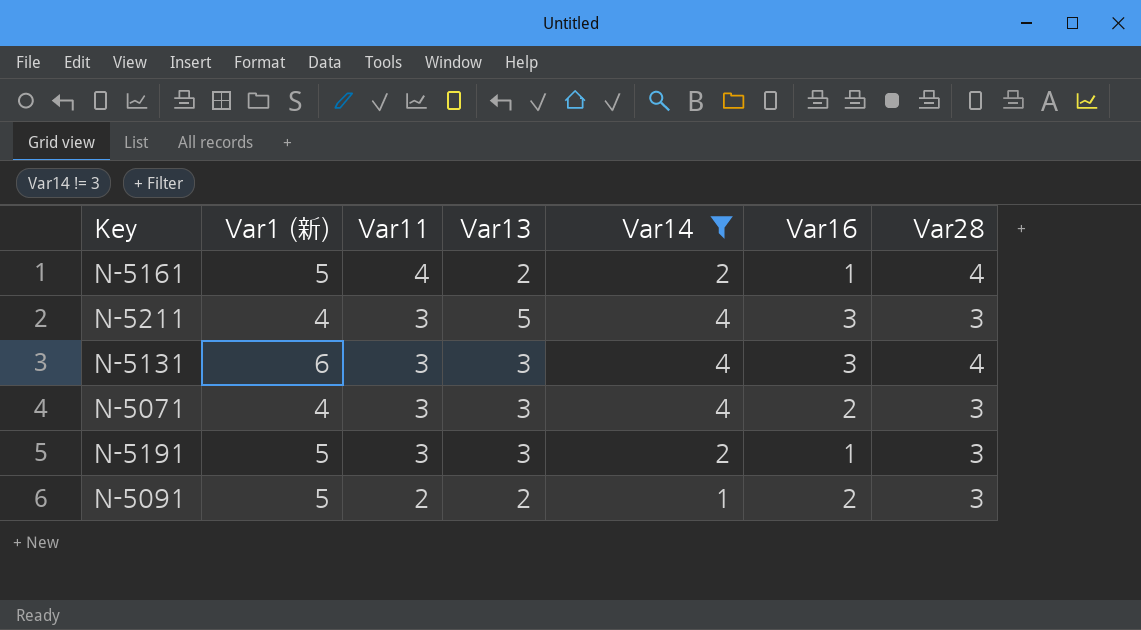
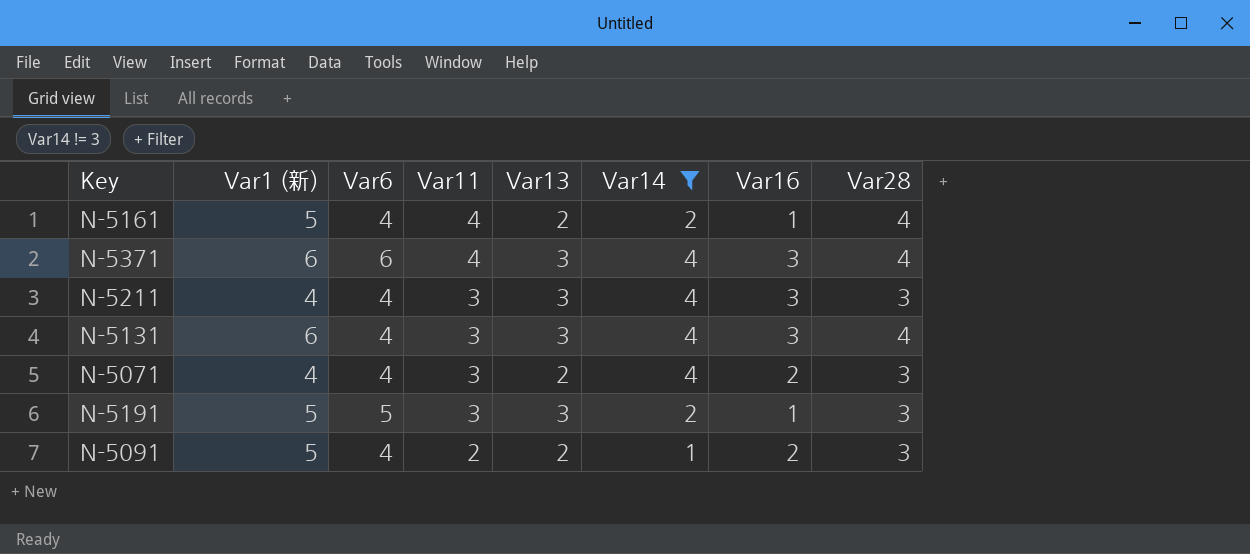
column Var6 | position: none -> 3
row N-5371: none -> 6 | 6 | 4 | 3 | 4 | 3 | 4
N-5211 | Var13: 5 -> 3
N-5071 | Var13: 3 -> 2

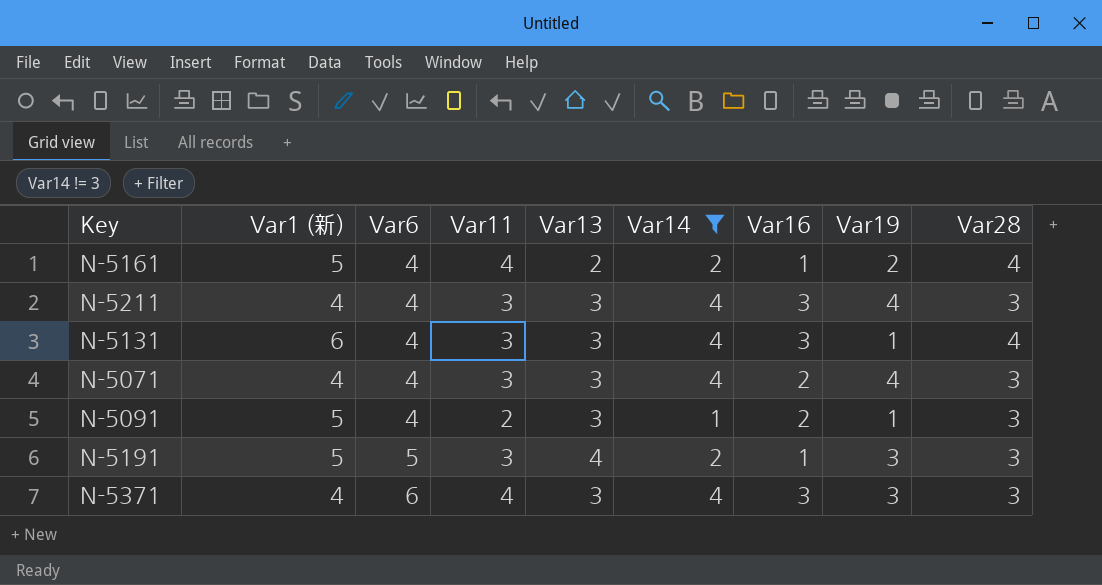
row order: Var11 descending -> Var6 ascending
column Var19 | position: none -> 8
N-5071 | Var13: 2 -> 3
N-5091 | Var13: 2 -> 3
N-5191 | Var13: 3 -> 4
N-5371 | Var1 (新): 6 -> 4
N-5371 | Var28: 4 -> 3

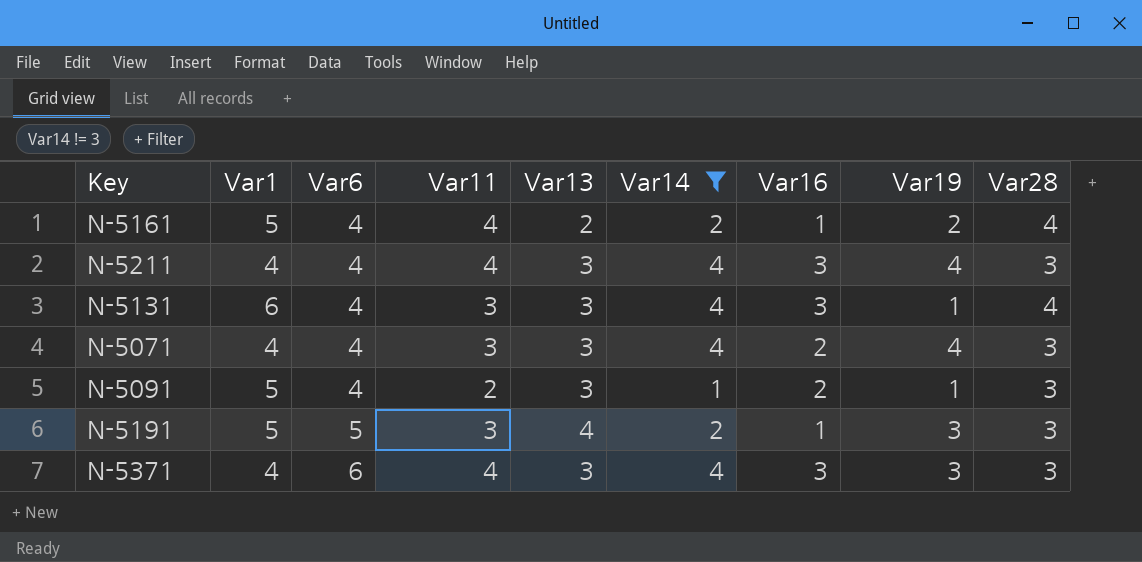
column name: Var1 (新) -> Var1
N-5211 | Var11: 3 -> 4

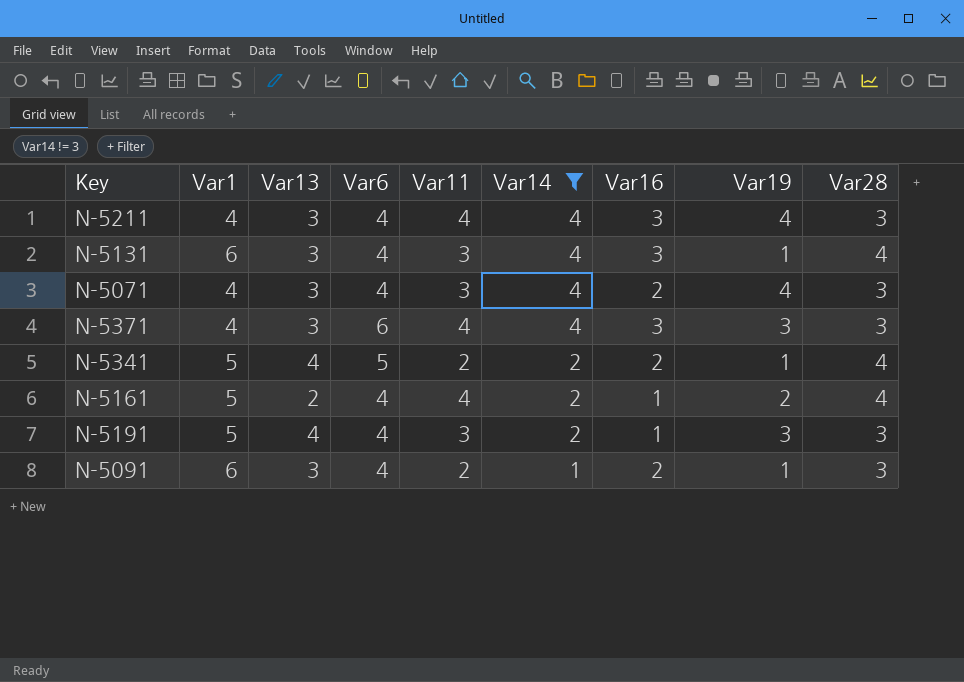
row order: Var6 ascending -> Var14 descending
column Var13 | position: 5 -> 3
row N-5341: none -> 5 | 4 | 5 | 2 | 2 | 2 | 1 | 4
N-5191 | Var6: 5 -> 4
N-5091 | Var1: 5 -> 6

